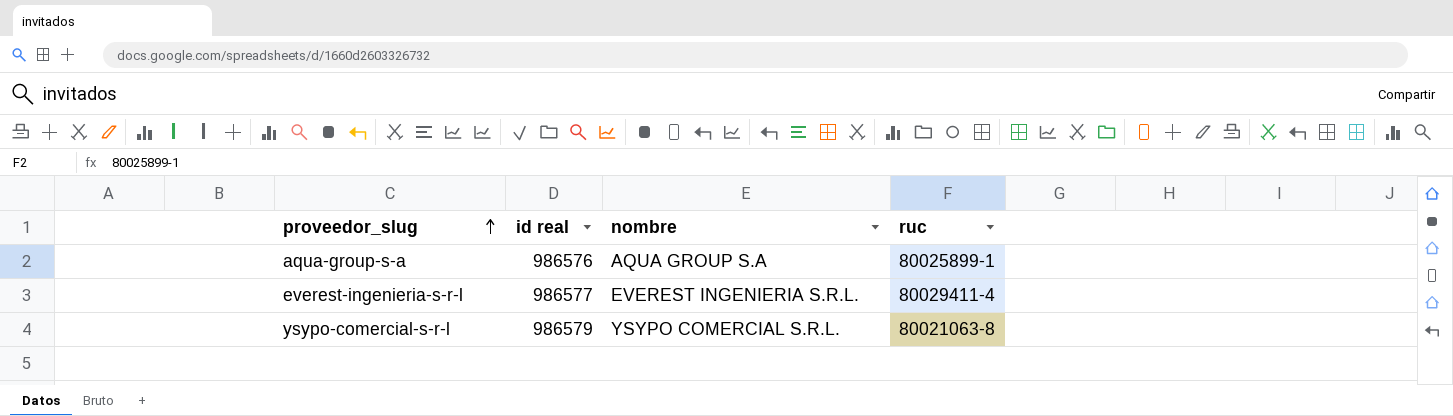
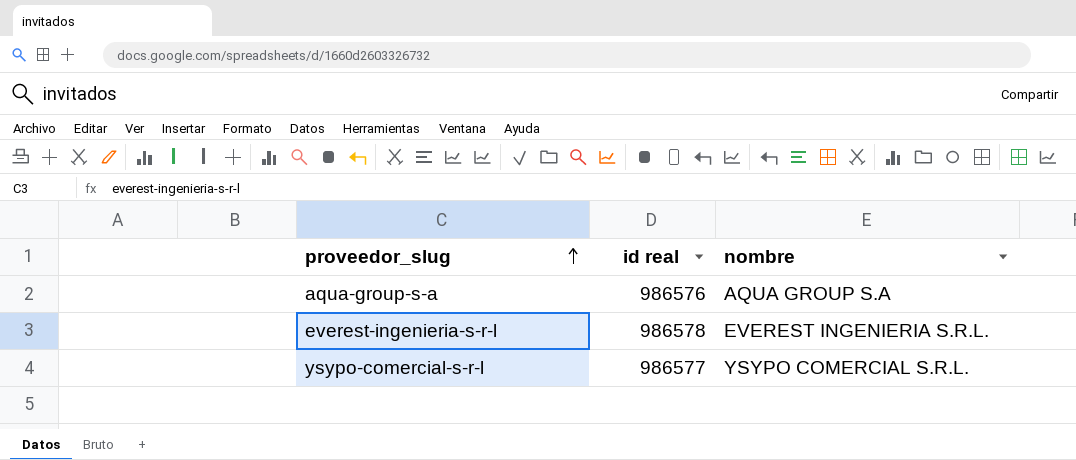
column ruc | position: 4 -> none
everest-ingenieria-s-r-l | id real: 986577 -> 986578
ysypo-comercial-s-r-l | id real: 986579 -> 986577

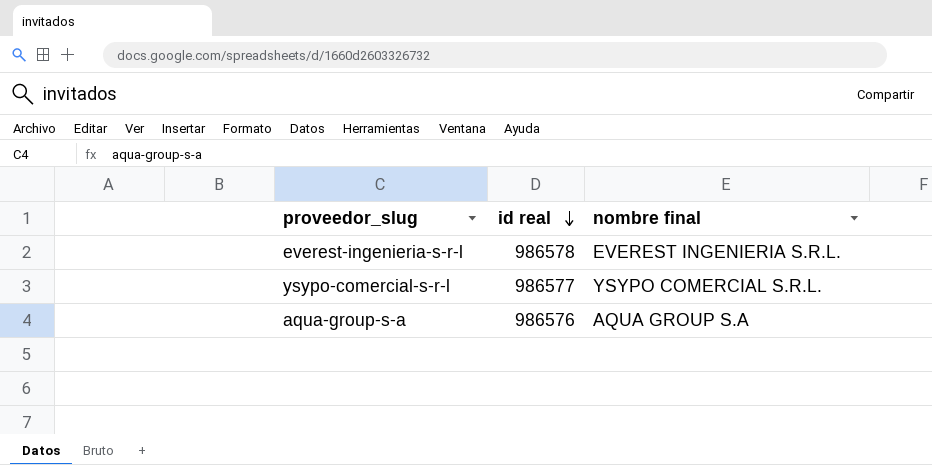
row order: proveedor_slug ascending -> id real descending
column name: nombre -> nombre final

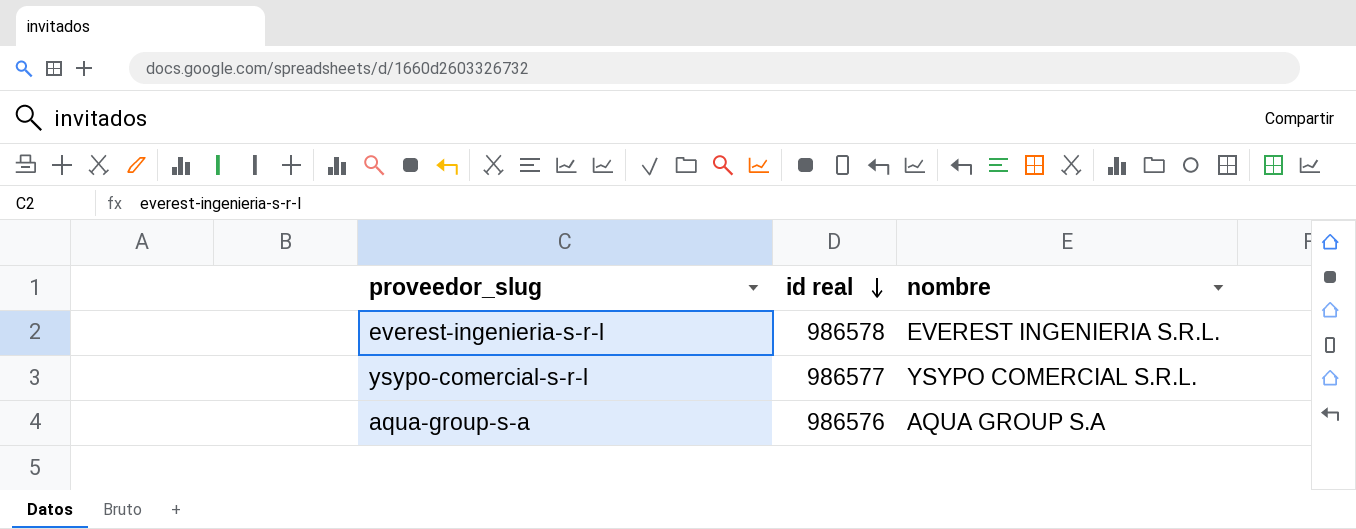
column name: nombre final -> nombre

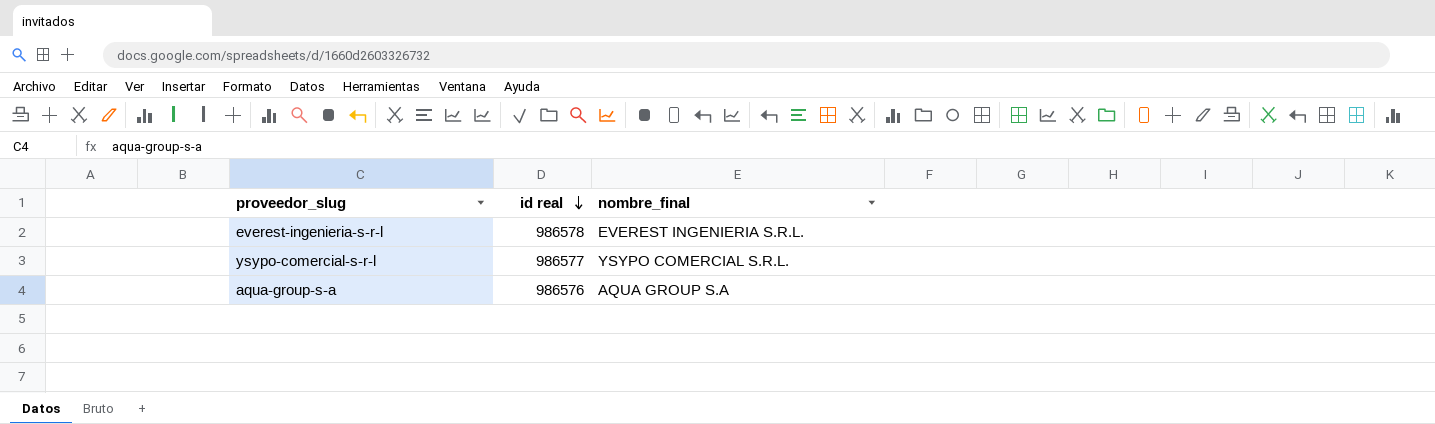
column name: nombre -> nombre_final

